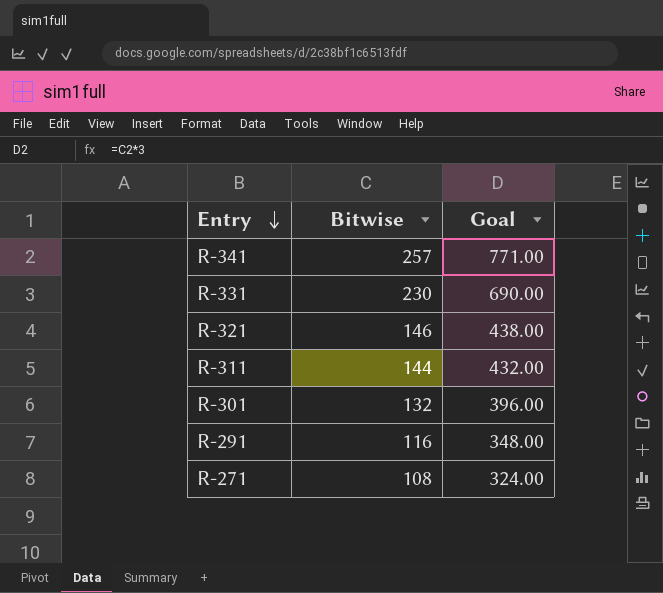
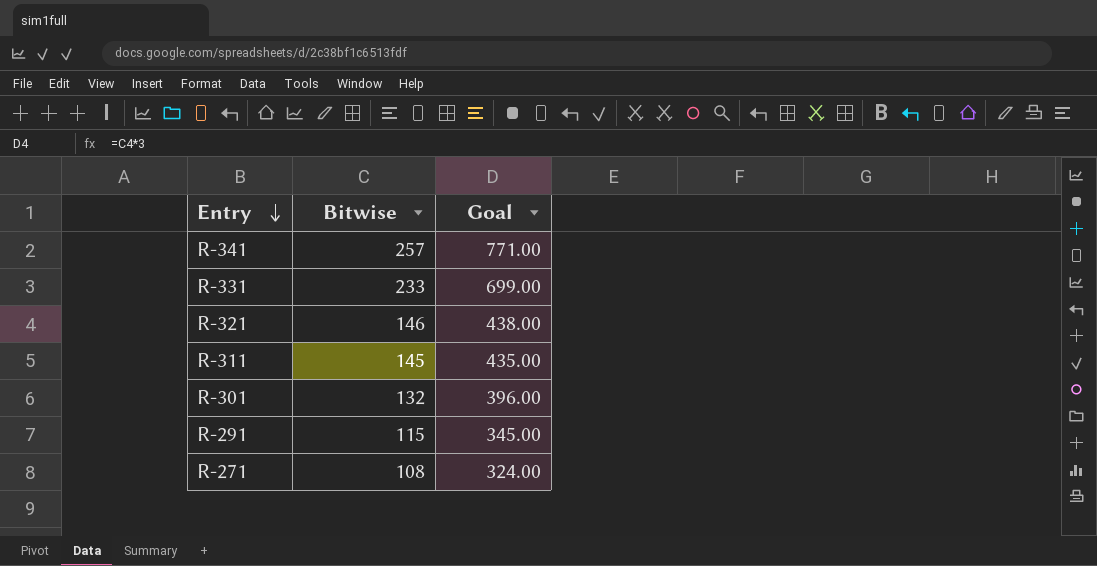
R-331 | Bitwise: 230 -> 233
R-331 | Goal: 690.00 -> 699.00
R-311 | Bitwise: 144 -> 145
R-311 | Goal: 432.00 -> 435.00
R-291 | Bitwise: 116 -> 115
R-291 | Goal: 348.00 -> 345.00

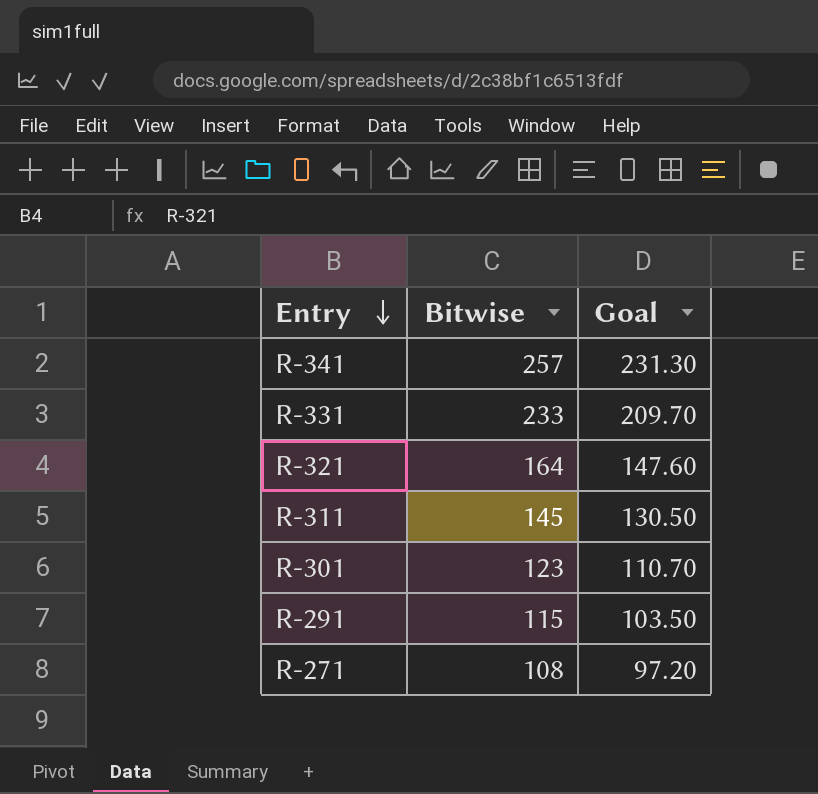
column Goal | formula: [Bitwise] * 3 -> [Bitwise] * 0.9
R-321 | Bitwise: 146 -> 164
R-301 | Bitwise: 132 -> 123

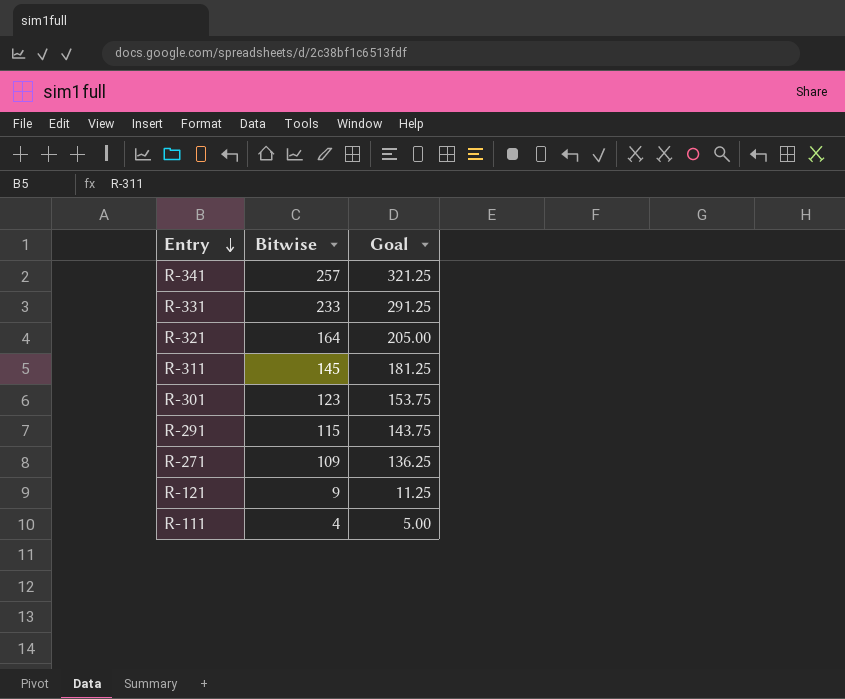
column Goal | formula: [Bitwise] * 0.9 -> [Bitwise] * 1.25
R-271 | Bitwise: 108 -> 109
row R-121: none -> 9 | 11.25
row R-111: none -> 4 | 5.00

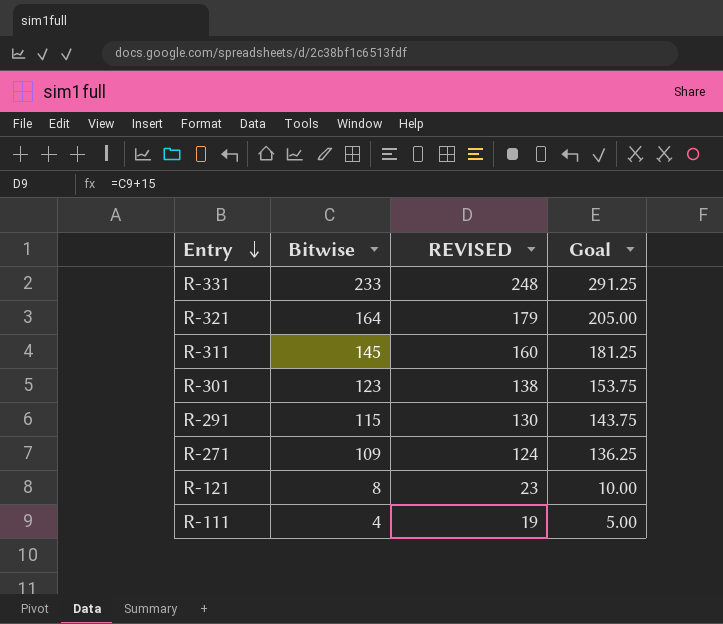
column REVISED | formula: none -> [Bitwise] + 15
row R-341: 257 | 321.25 -> none
R-121 | Bitwise: 9 -> 8
R-121 | Goal: 11.25 -> 10.00

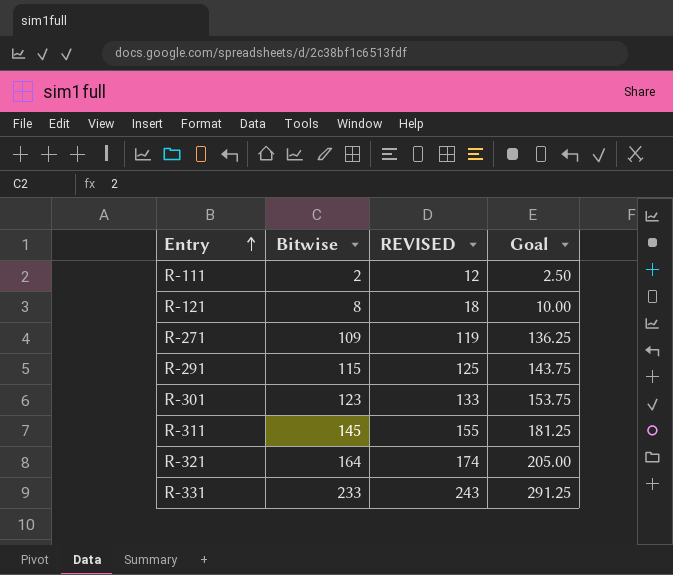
row order: Entry descending -> Entry ascending
column REVISED | formula: [Bitwise] + 15 -> [Bitwise] + 10
R-111 | Bitwise: 4 -> 2
R-111 | Goal: 5.00 -> 2.50

